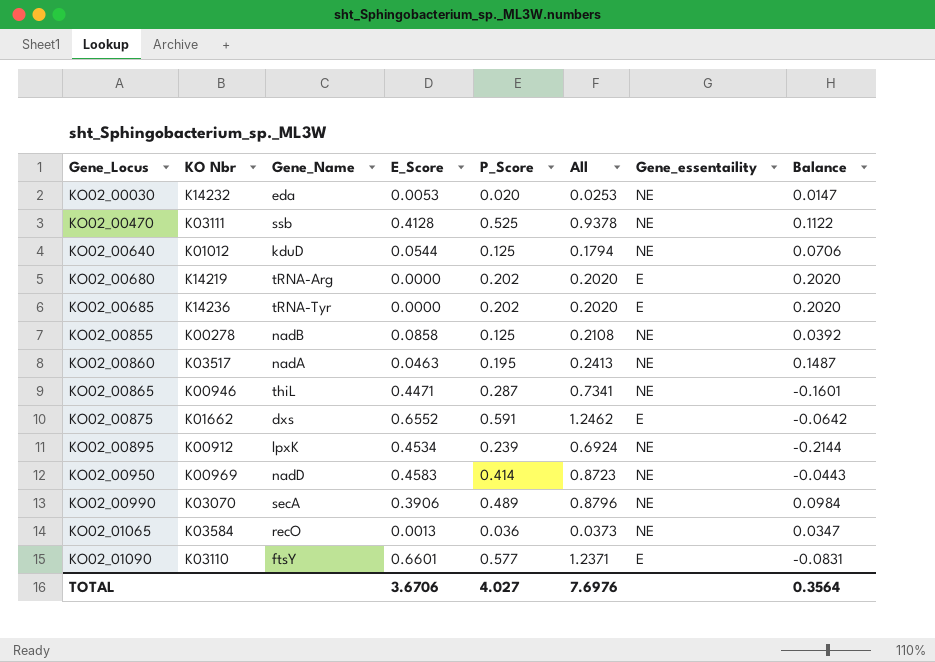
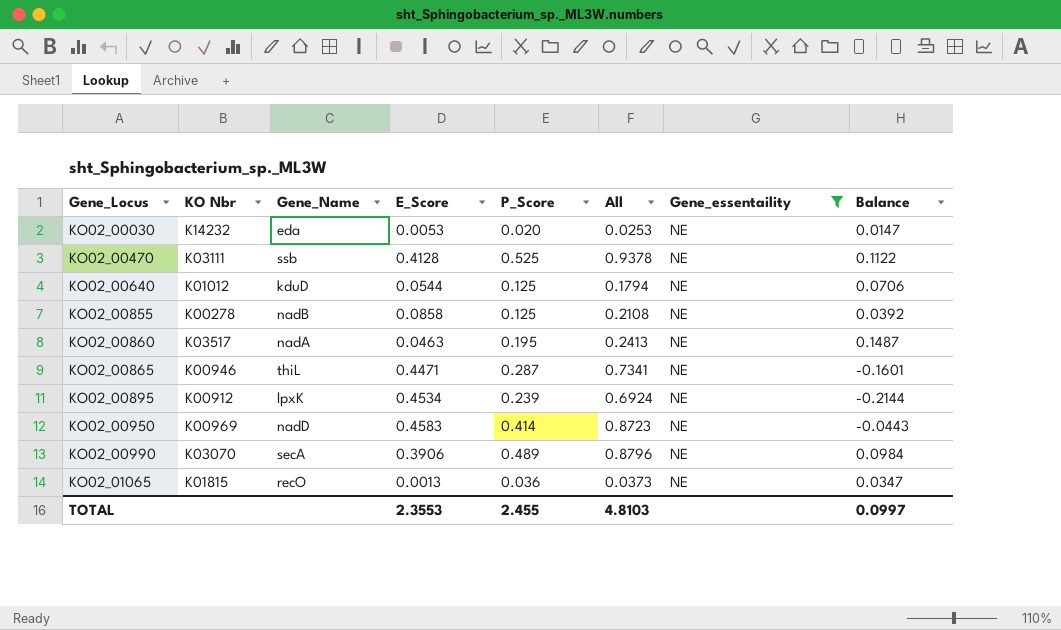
filter: none -> Gene_essentaility = NE
KO02_01065 | KO Nbr: K03584 -> K01815
TOTAL | E_Score: 3.6706 -> 2.3553
TOTAL | P_Score: 4.027 -> 2.455
TOTAL | All: 7.6976 -> 4.8103
TOTAL | Balance: 0.3564 -> 0.0997

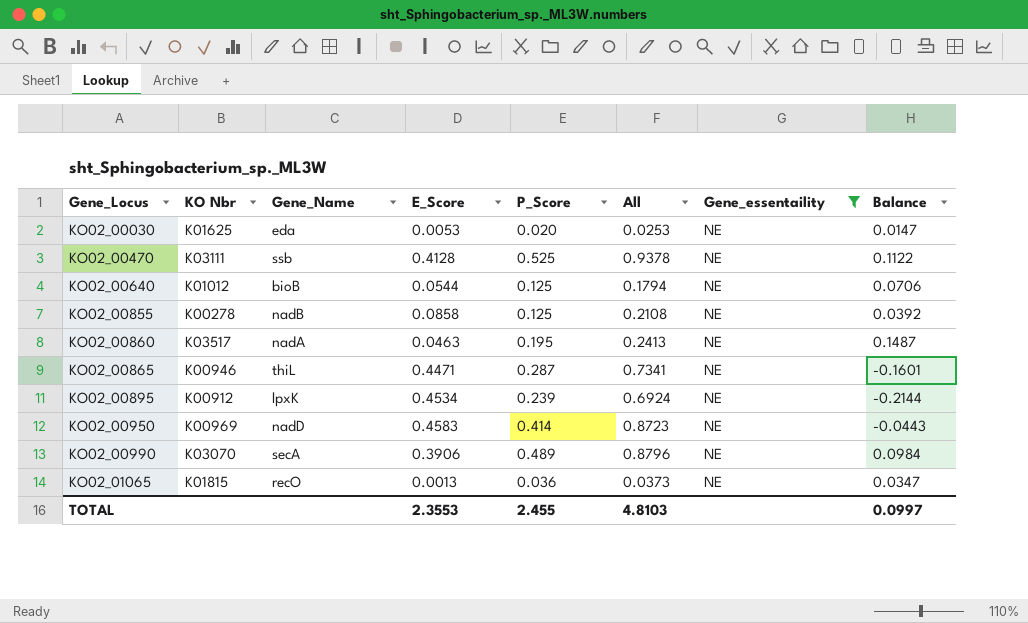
KO02_00030 | KO Nbr: K14232 -> K01625
KO02_00640 | Gene_Name: kduD -> bioB

